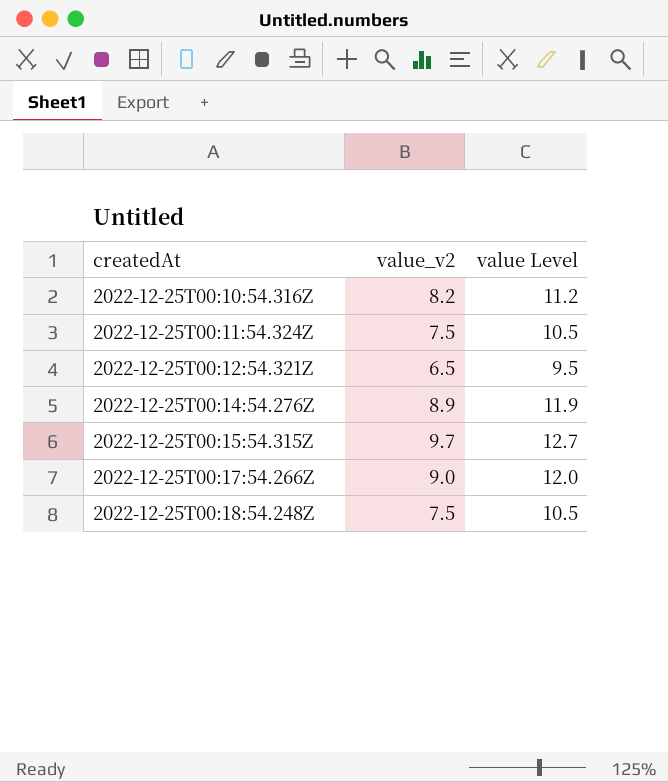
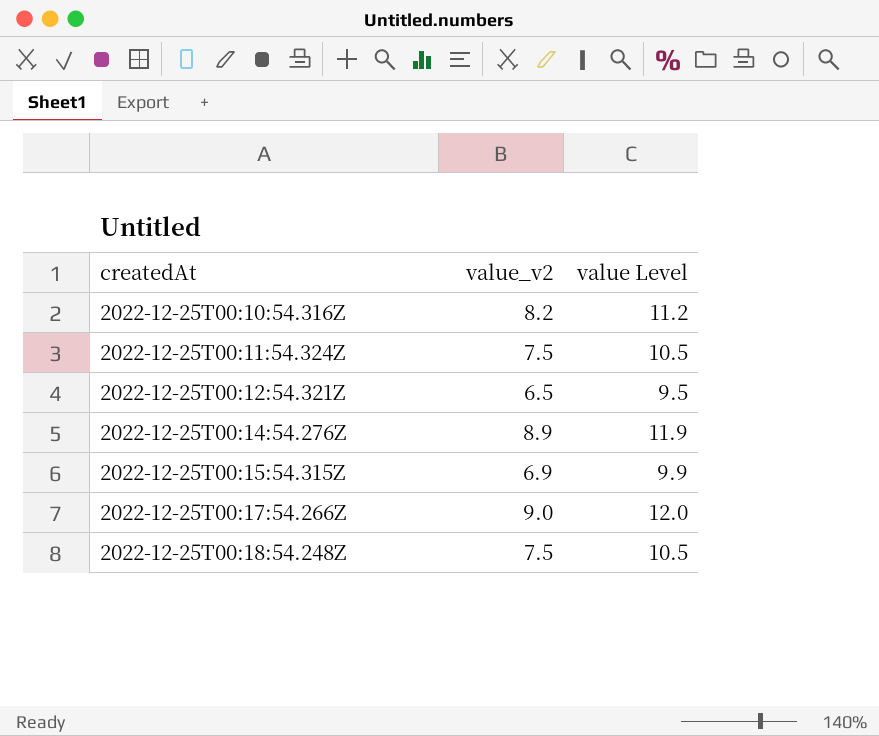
2022-12-25T00:15:54.315Z | value_v2: 9.7 -> 6.9
2022-12-25T00:15:54.315Z | value Level: 12.7 -> 9.9

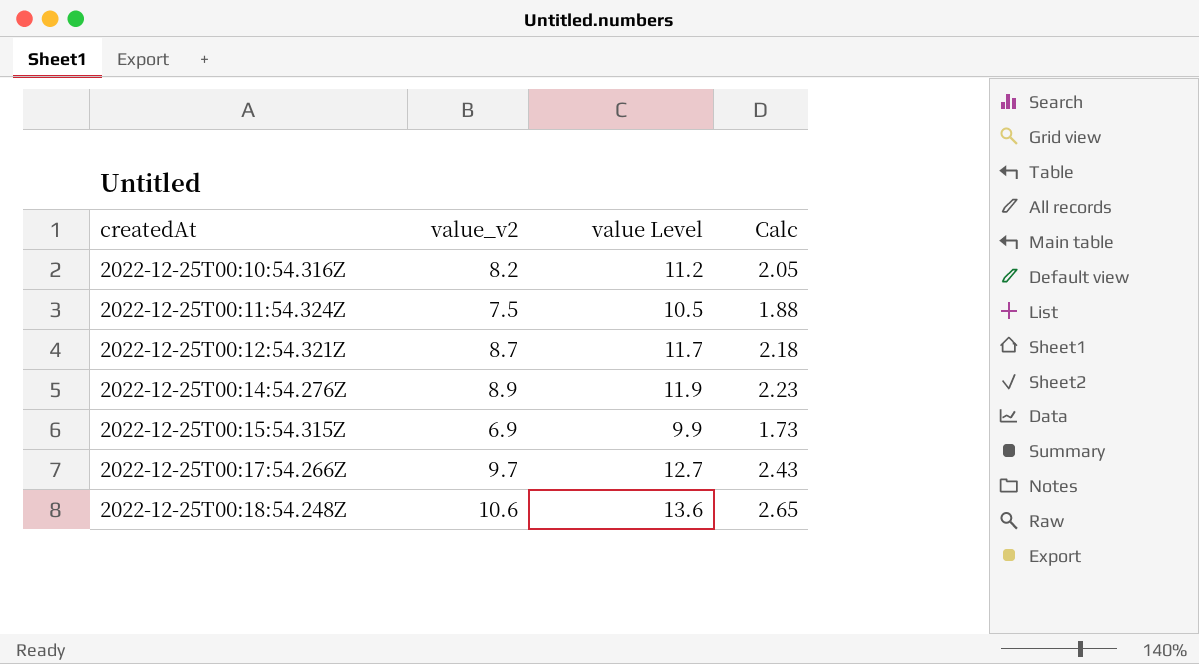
column Calc | formula: none -> [value_v2] * 0.25
2022-12-25T00:12:54.321Z | value_v2: 6.5 -> 8.7
2022-12-25T00:12:54.321Z | value Level: 9.5 -> 11.7
2022-12-25T00:17:54.266Z | value_v2: 9.0 -> 9.7
2022-12-25T00:17:54.266Z | value Level: 12.0 -> 12.7
2022-12-25T00:18:54.248Z | value_v2: 7.5 -> 10.6
2022-12-25T00:18:54.248Z | value Level: 10.5 -> 13.6

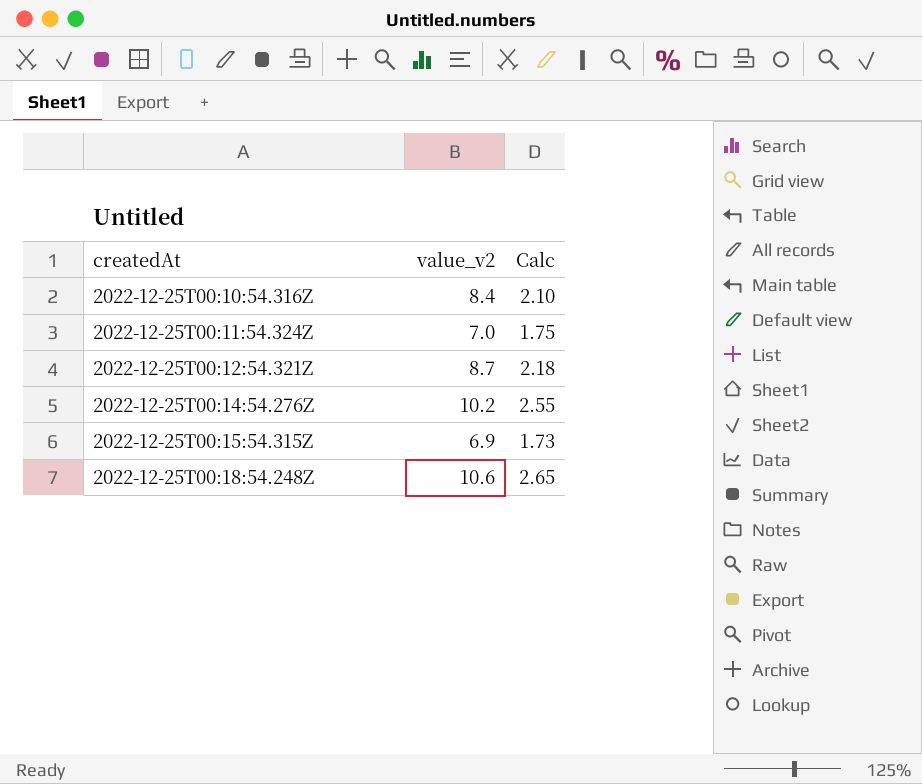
column value Level | formula: [value_v2] + 3 -> none
row 2022-12-25T00:17:54.266Z: 9.7 | 12.7 | 2.43 -> none
2022-12-25T00:10:54.316Z | value_v2: 8.2 -> 8.4
2022-12-25T00:10:54.316Z | Calc: 2.05 -> 2.10
2022-12-25T00:11:54.324Z | value_v2: 7.5 -> 7.0
2022-12-25T00:11:54.324Z | Calc: 1.88 -> 1.75
2022-12-25T00:14:54.276Z | value_v2: 8.9 -> 10.2
2022-12-25T00:14:54.276Z | Calc: 2.23 -> 2.55

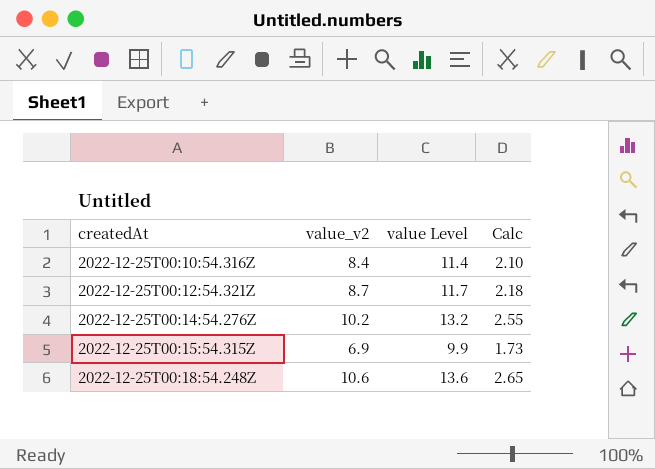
column value Level | formula: none -> [value_v2] + 3
row 2022-12-25T00:11:54.324Z: 7.0 | 1.75 -> none

